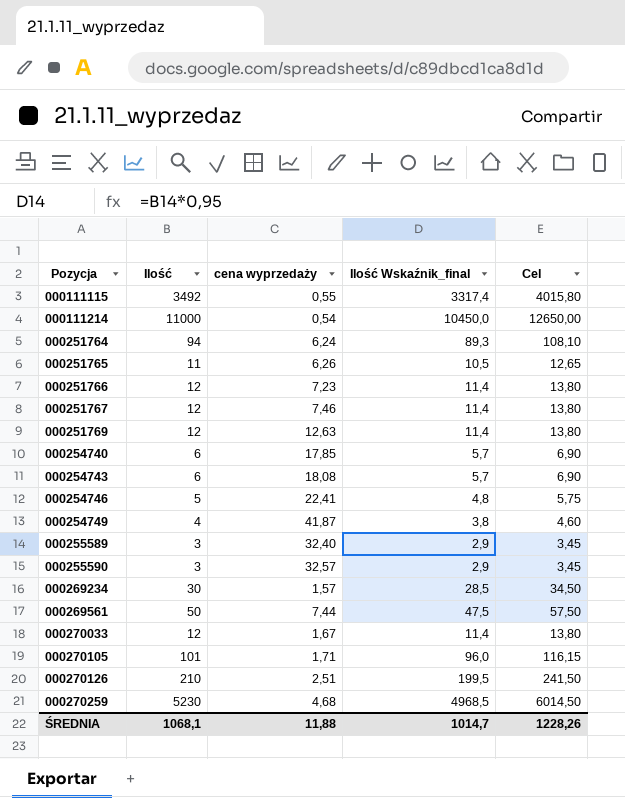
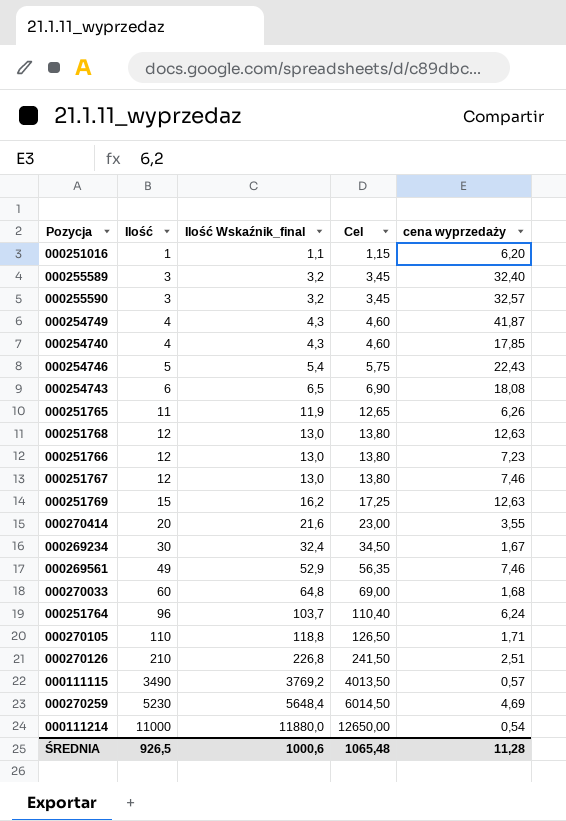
row order: Pozycja ascending -> Ilość ascending
column Ilość Wskaźnik_final | formula: [Ilość] * 0,95 -> [Ilość] * 1,08
column cena wyprzedaży | position: 3 -> 5
row 000251016: none -> 1 | 1,1 | 1,15 | 6,20
000254740 | Ilość: 6 -> 4
000254740 | Cel: 6,90 -> 4,60
000254746 | cena wyprzedaży: 22,41 -> 22,43
row 000251768: none -> 12 | 13,0 | 13,80 | 12,63
000251769 | Ilość: 12 -> 15
000251769 | Cel: 13,80 -> 17,25
row 000270414: none -> 20 | 21,6 | 23,00 | 3,55
000269234 | cena wyprzedaży: 1,57 -> 1,67
000269561 | Ilość: 50 -> 49
000269561 | Cel: 57,50 -> 56,35
000269561 | cena wyprzedaży: 7,44 -> 7,46
000270033 | Ilość: 12 -> 60
000270033 | Cel: 13,80 -> 69,00
000270033 | cena wyprzedaży: 1,67 -> 1,68
000251764 | Ilość: 94 -> 96
000251764 | Cel: 108,10 -> 110,40
000270105 | Ilość: 101 -> 110
000270105 | Cel: 116,15 -> 126,50
000111115 | Ilość: 3492 -> 3490
000111115 | Cel: 4015,80 -> 4013,50
000111115 | cena wyprzedaży: 0,55 -> 0,57
000270259 | cena wyprzedaży: 4,68 -> 4,69
ŚREDNIA | Ilość: 1068,1 -> 926,5
ŚREDNIA | Ilość Wskaźnik_final: 1014,7 -> 1000,6
ŚREDNIA | Cel: 1228,26 -> 1065,48
ŚREDNIA | cena wyprzedaży: 11,88 -> 11,28

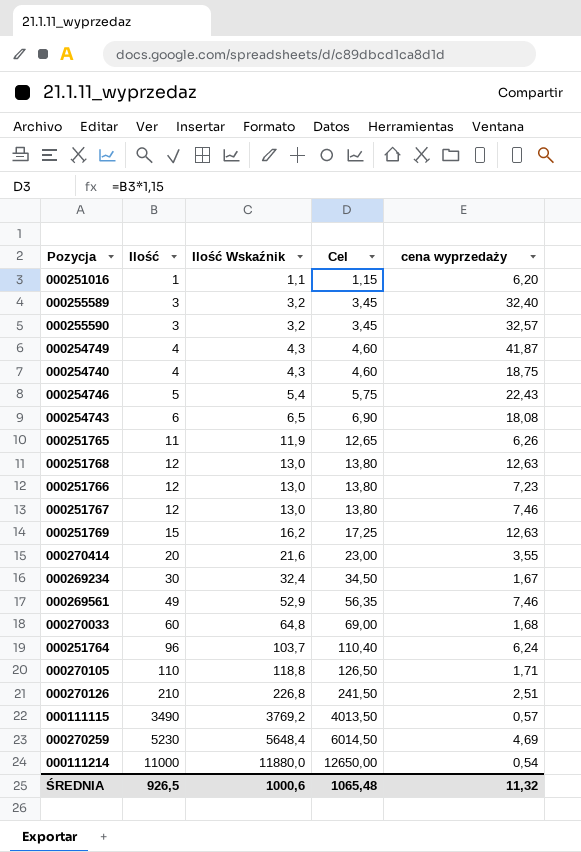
column name: Ilość Wskaźnik_final -> Ilość Wskaźnik
000254740 | cena wyprzedaży: 17,85 -> 18,75
ŚREDNIA | cena wyprzedaży: 11,28 -> 11,32

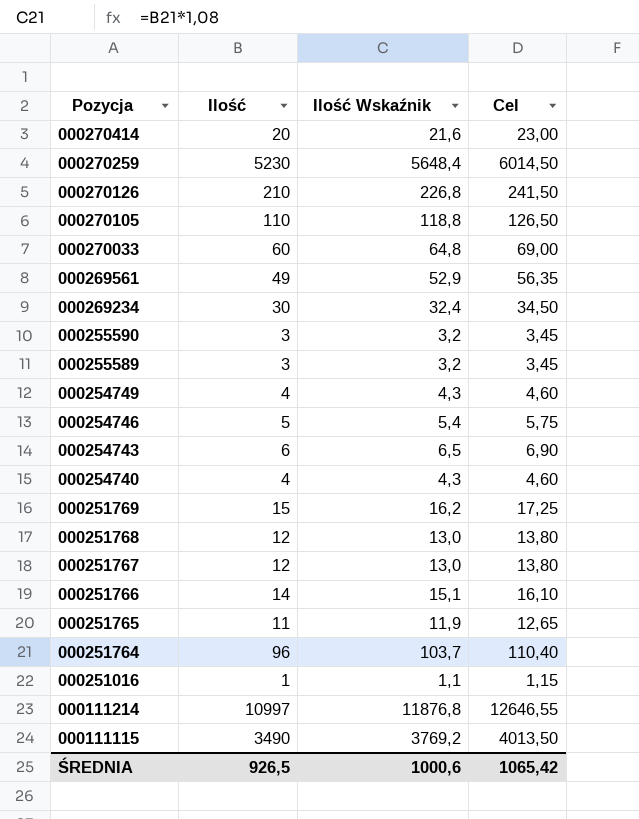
row order: Ilość ascending -> Pozycja descending
column cena wyprzedaży | position: 5 -> none
000251766 | Ilość: 12 -> 14
000251766 | Ilość Wskaźnik: 13,0 -> 15,1
000251766 | Cel: 13,80 -> 16,10
000111214 | Ilość: 11000 -> 10997
000111214 | Ilość Wskaźnik: 11880,0 -> 11876,8
000111214 | Cel: 12650,00 -> 12646,55
ŚREDNIA | Cel: 1065,48 -> 1065,42

